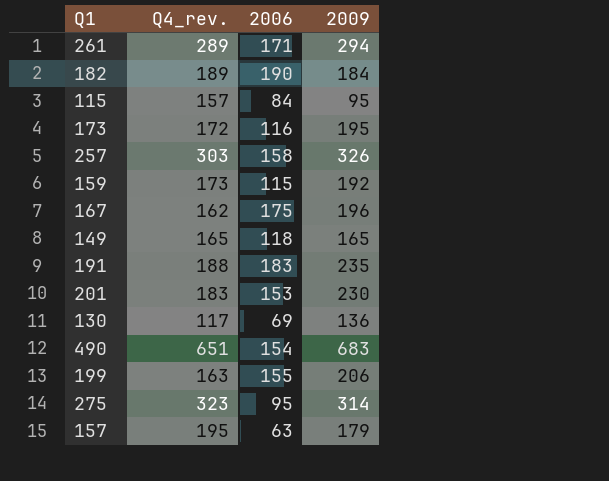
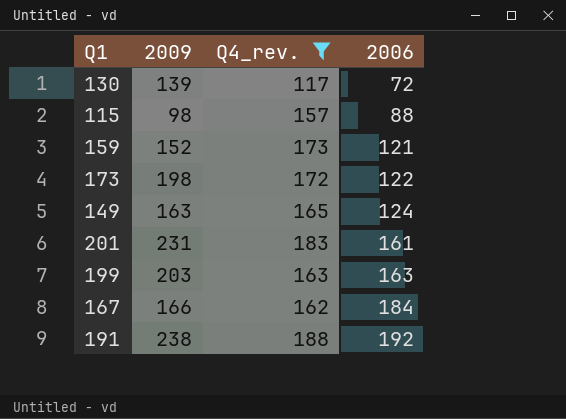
filter: none -> Q4_rev. <= 188
row order: none -> 2006 ascending
column 2009 | position: 4 -> 2
130 | 2009: 136 -> 139
130 | 2006: 69 -> 72
115 | 2009: 95 -> 98
115 | 2006: 84 -> 88
159 | 2009: 192 -> 152
159 | 2006: 115 -> 121
173 | 2009: 195 -> 198
173 | 2006: 116 -> 122
149 | 2009: 165 -> 163
149 | 2006: 118 -> 124
201 | 2009: 230 -> 231
201 | 2006: 153 -> 161
199 | 2009: 206 -> 203
199 | 2006: 155 -> 163
167 | 2009: 196 -> 166
167 | 2006: 175 -> 184
191 | 2009: 235 -> 238
191 | 2006: 183 -> 192

